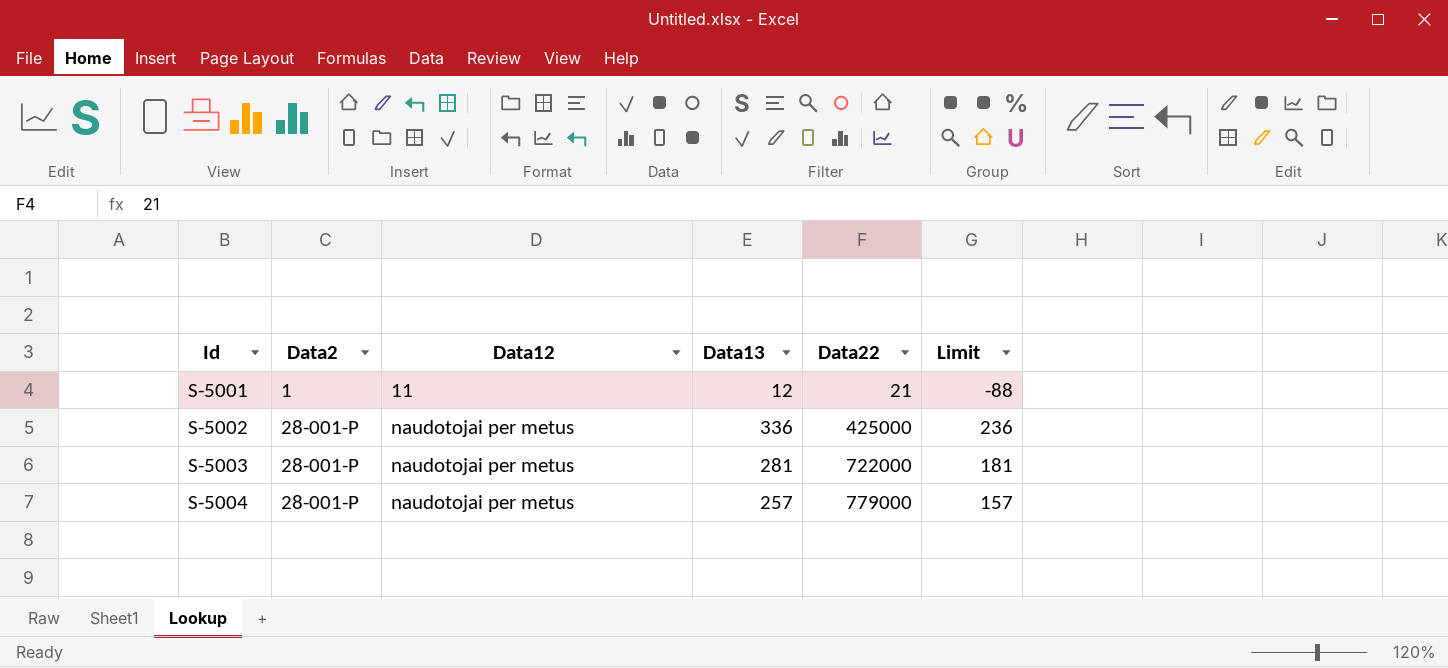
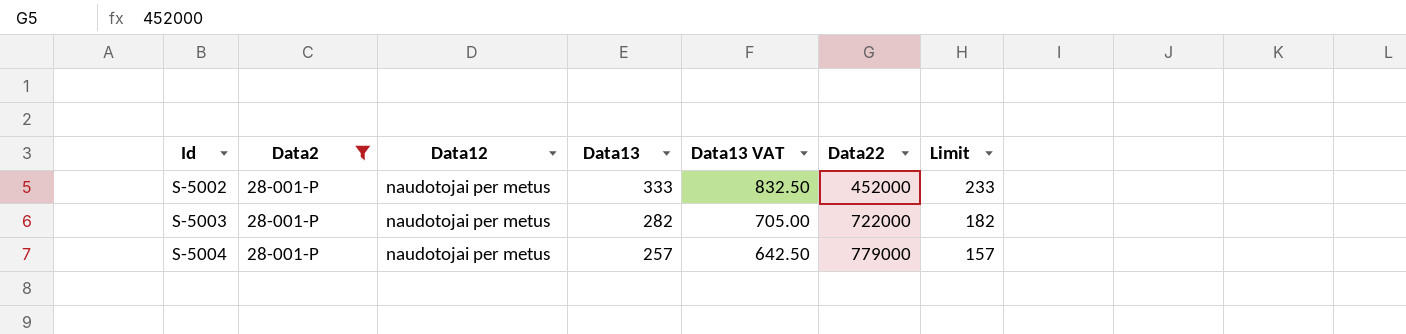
filter: none -> Data2 = 28-001-P
column Data13 VAT | formula: none -> [Data13] * 2.5
S-5002 | Data13: 336 -> 333
S-5002 | Data22: 425000 -> 452000
S-5002 | Limit: 236 -> 233
S-5003 | Data13: 281 -> 282
S-5003 | Limit: 181 -> 182

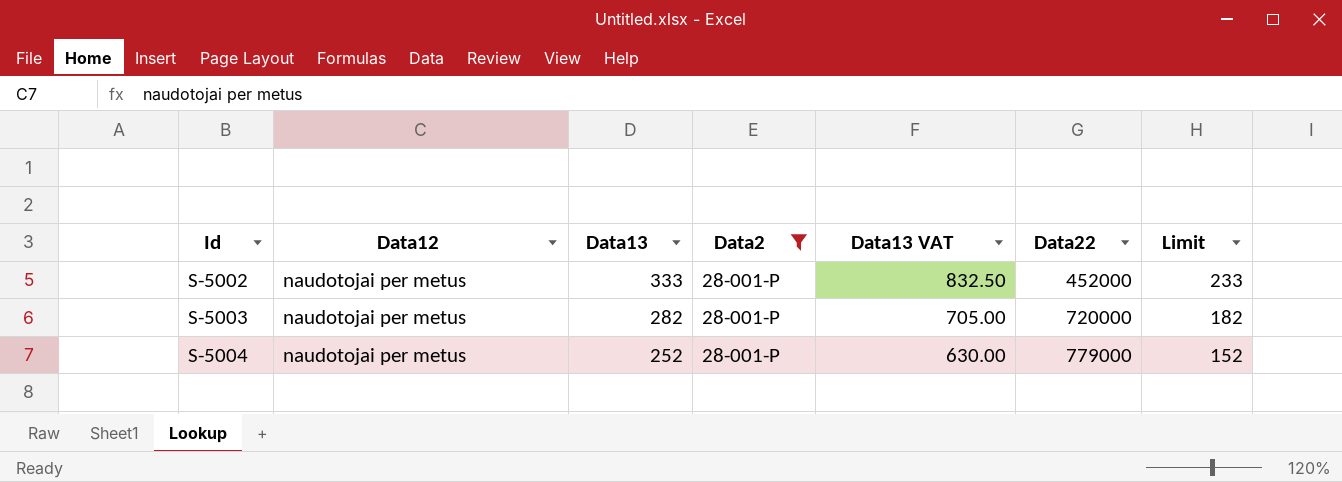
column Data2 | position: 2 -> 4
S-5003 | Data22: 722000 -> 720000
S-5004 | Data13: 257 -> 252
S-5004 | Data13 VAT: 642.50 -> 630.00
S-5004 | Limit: 157 -> 152

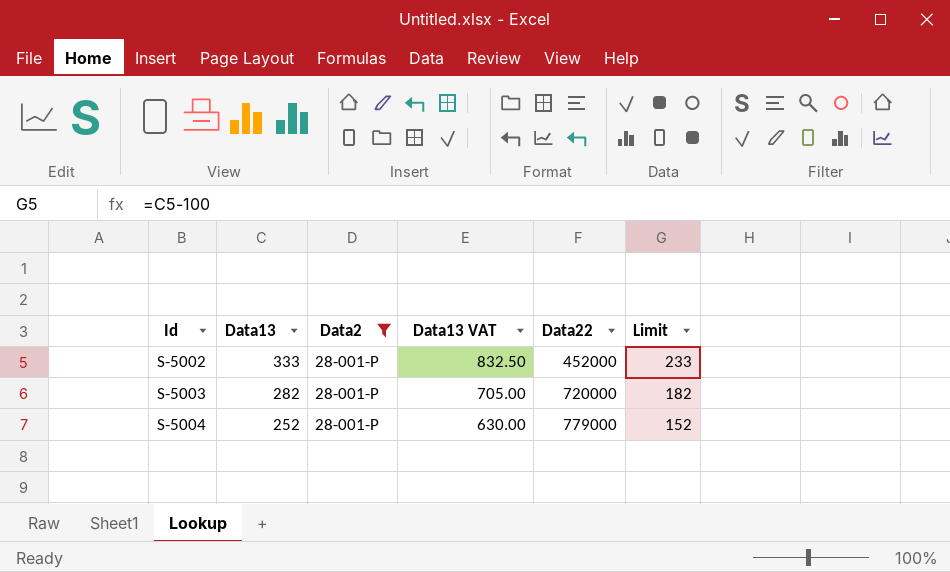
column Data12 | position: 2 -> none

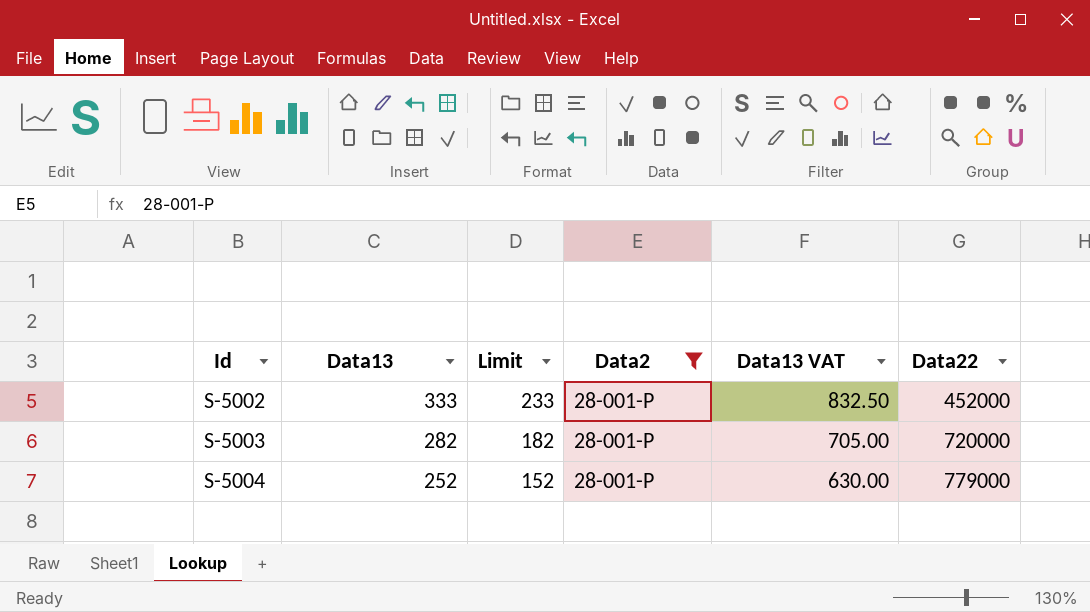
column Limit | position: 6 -> 3

